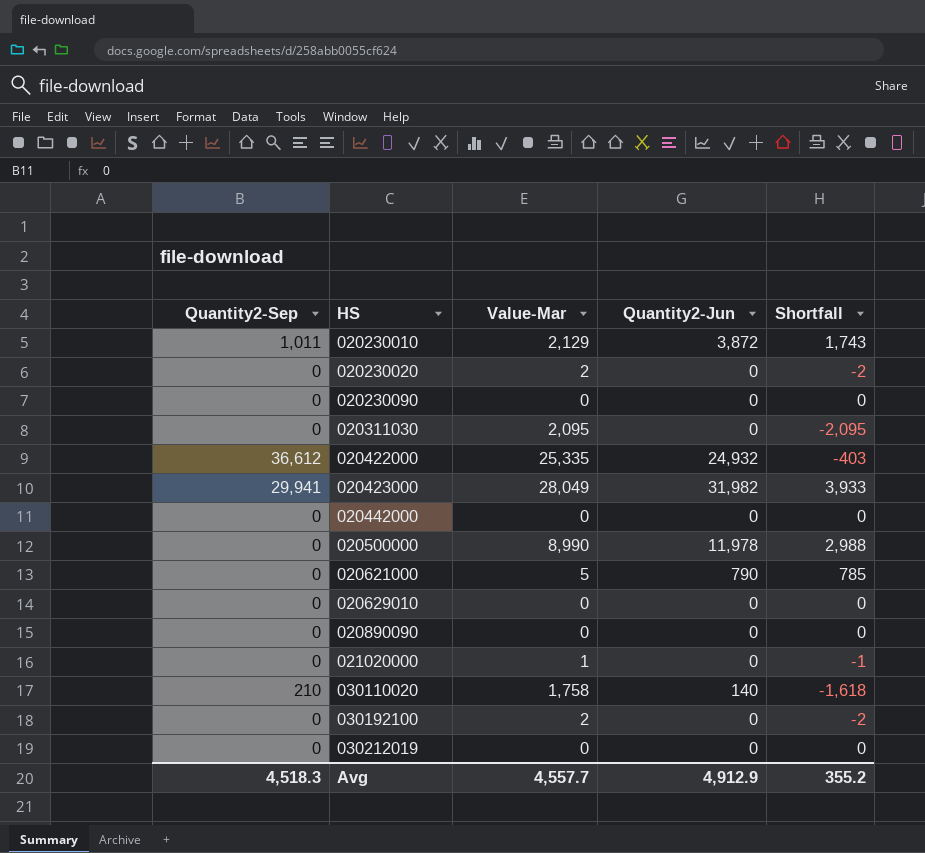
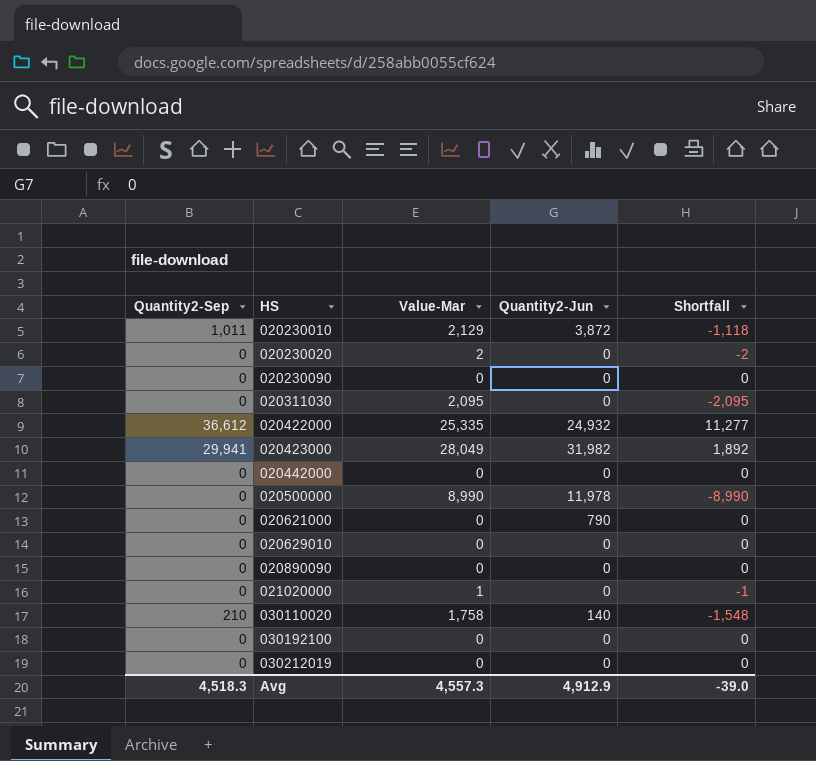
column Shortfall | formula: [Quantity2-Jun] - [Value-Mar] -> [Quantity2-Sep] - [Value-Mar]
020621000 | Value-Mar: 5 -> 0
030192100 | Value-Mar: 2 -> 0
Avg | Value-Mar: 4,557.7 -> 4,557.3
Avg | Shortfall: 355.2 -> -39.0

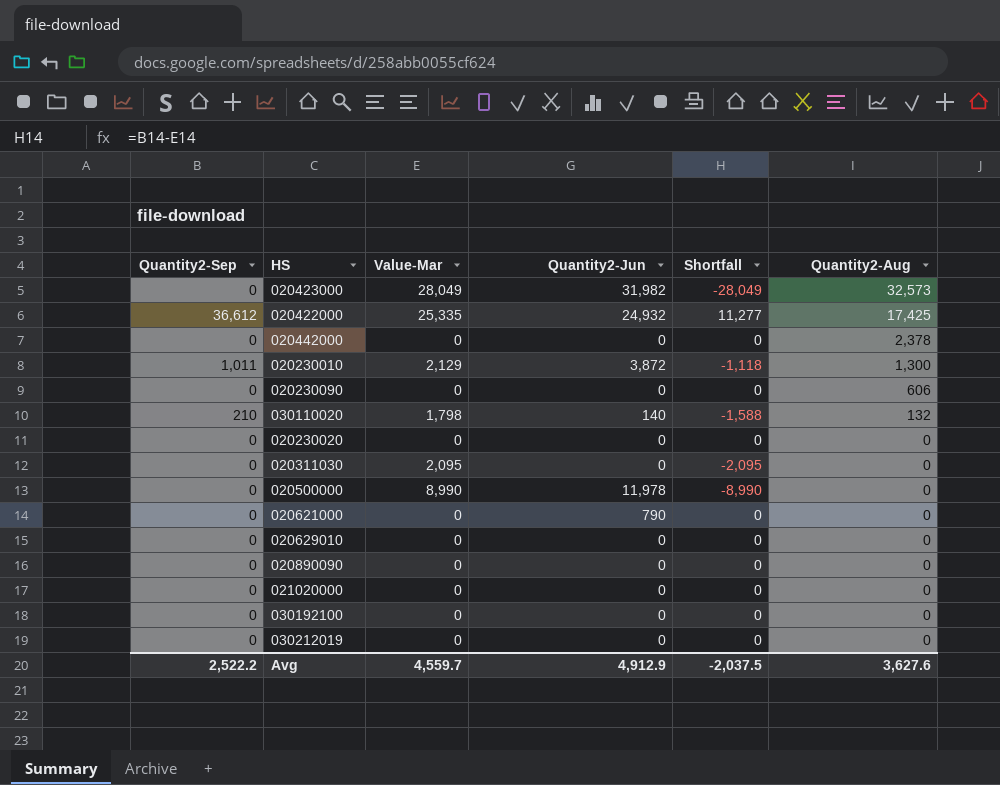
row order: HS ascending -> Quantity2-Aug descending
column Quantity2-Aug | position: none -> 6
020423000 | Quantity2-Sep: 29,941 -> 0
020423000 | Shortfall: 1,892 -> -28,049
030110020 | Value-Mar: 1,758 -> 1,798
030110020 | Shortfall: -1,548 -> -1,588
020230020 | Value-Mar: 2 -> 0
020230020 | Shortfall: -2 -> 0
021020000 | Value-Mar: 1 -> 0
021020000 | Shortfall: -1 -> 0
Avg | Quantity2-Sep: 4,518.3 -> 2,522.2
Avg | Value-Mar: 4,557.3 -> 4,559.7
Avg | Shortfall: -39.0 -> -2,037.5

